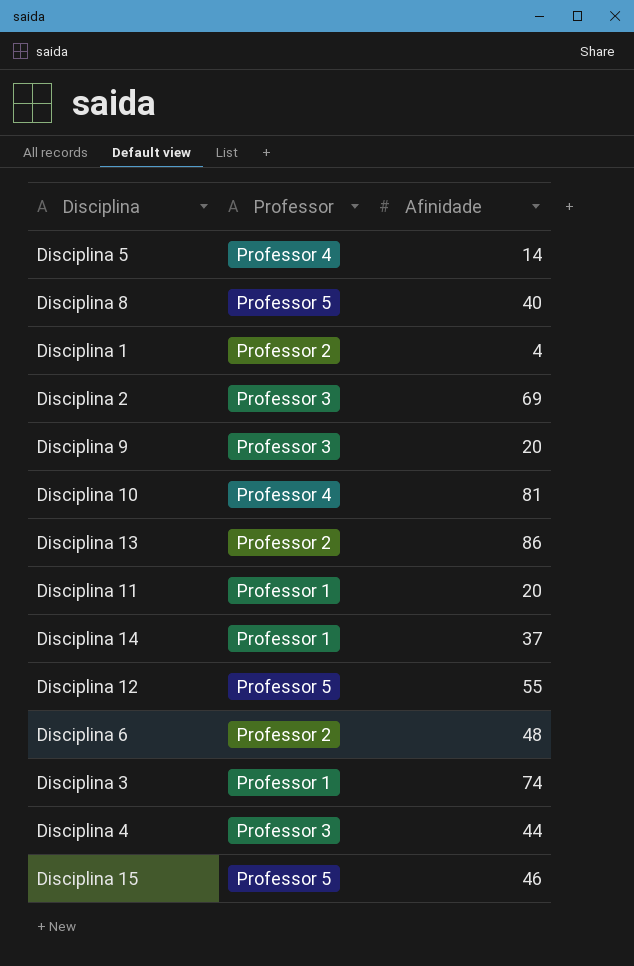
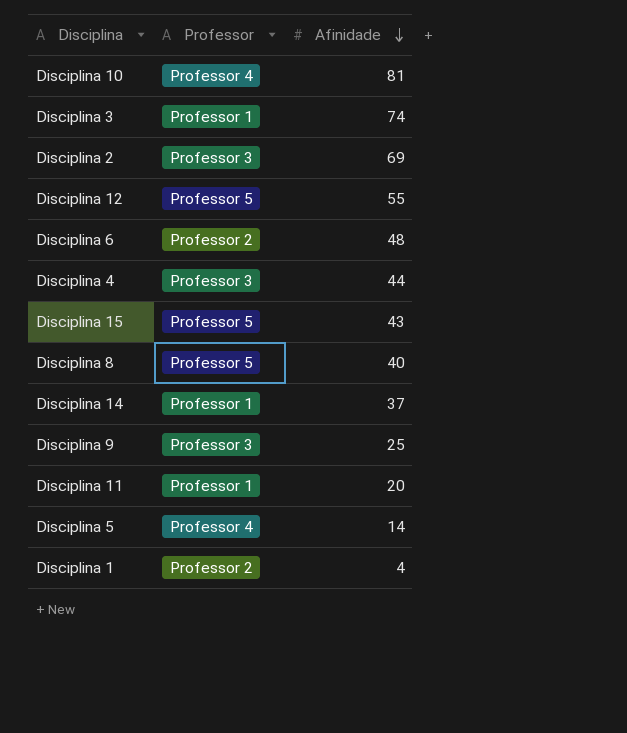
row order: none -> Afinidade descending
row Disciplina 13: Professor 2 | 86 -> none
Disciplina 15 | Afinidade: 46 -> 43
Disciplina 9 | Afinidade: 20 -> 25

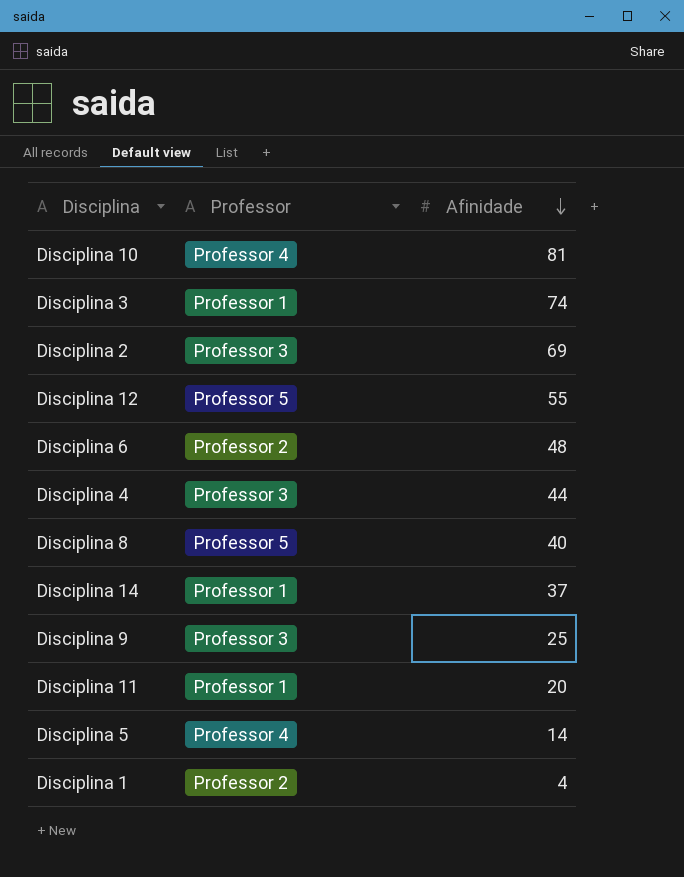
row Disciplina 15: Professor 5 | 43 -> none

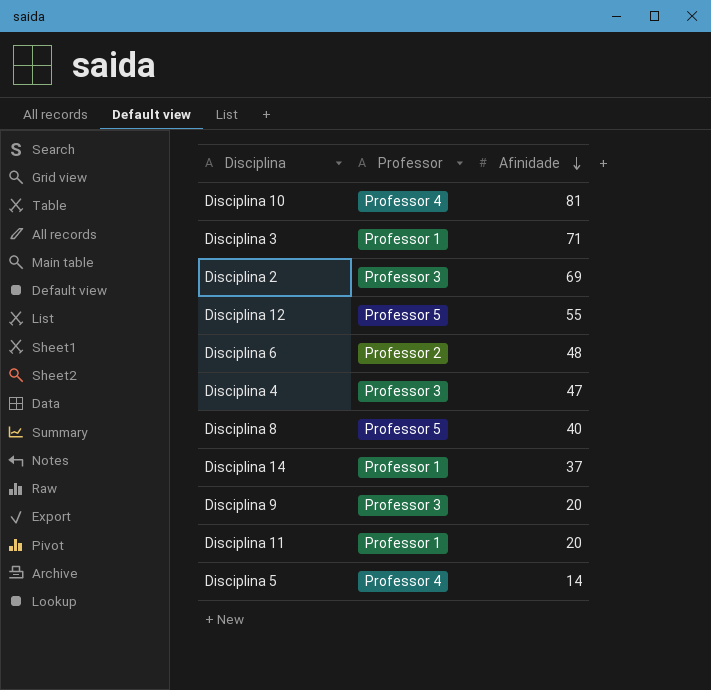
row Disciplina 1: Professor 2 | 4 -> none
Disciplina 3 | Afinidade: 74 -> 71
Disciplina 4 | Afinidade: 44 -> 47
Disciplina 9 | Afinidade: 25 -> 20

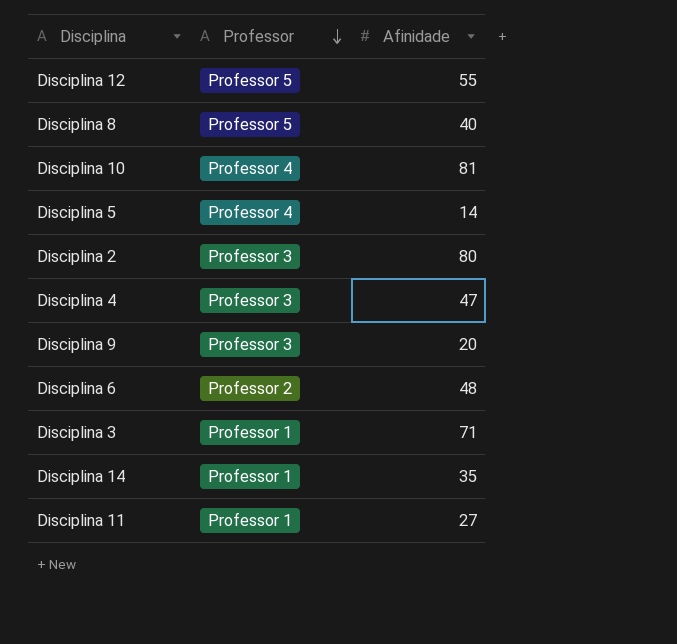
row order: Afinidade descending -> Professor descending
Disciplina 2 | Afinidade: 69 -> 80
Disciplina 14 | Afinidade: 37 -> 35
Disciplina 11 | Afinidade: 20 -> 27

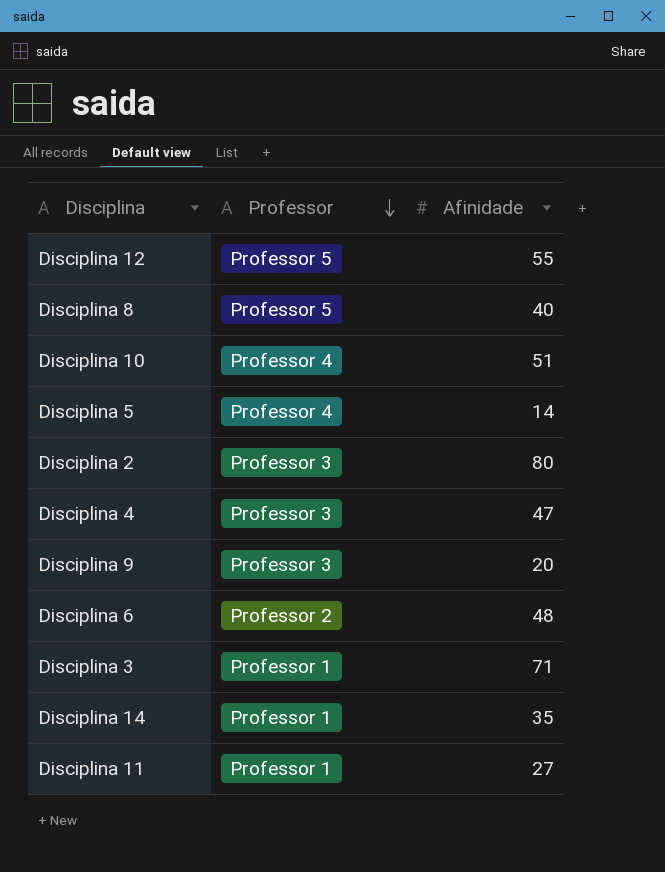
Disciplina 10 | Afinidade: 81 -> 51

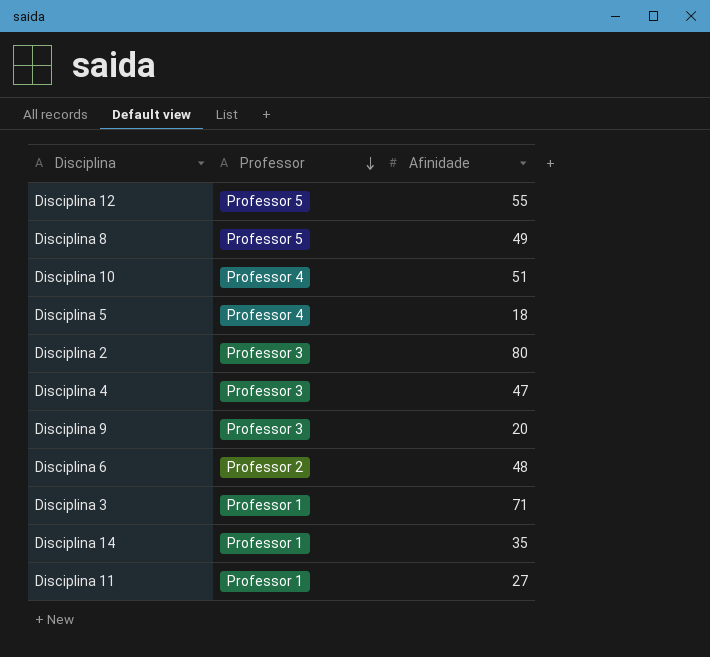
Disciplina 8 | Afinidade: 40 -> 49
Disciplina 5 | Afinidade: 14 -> 18

